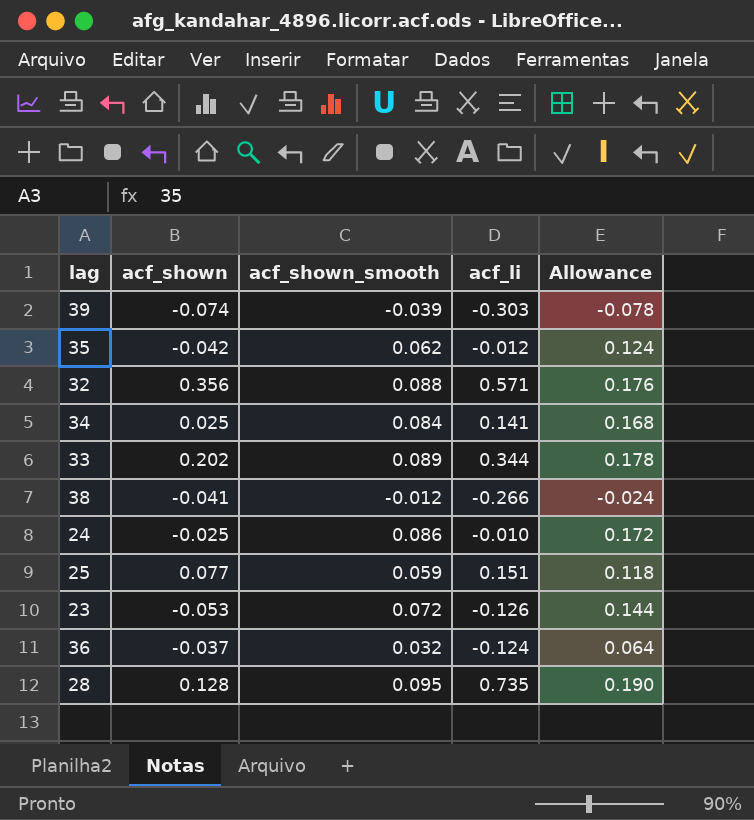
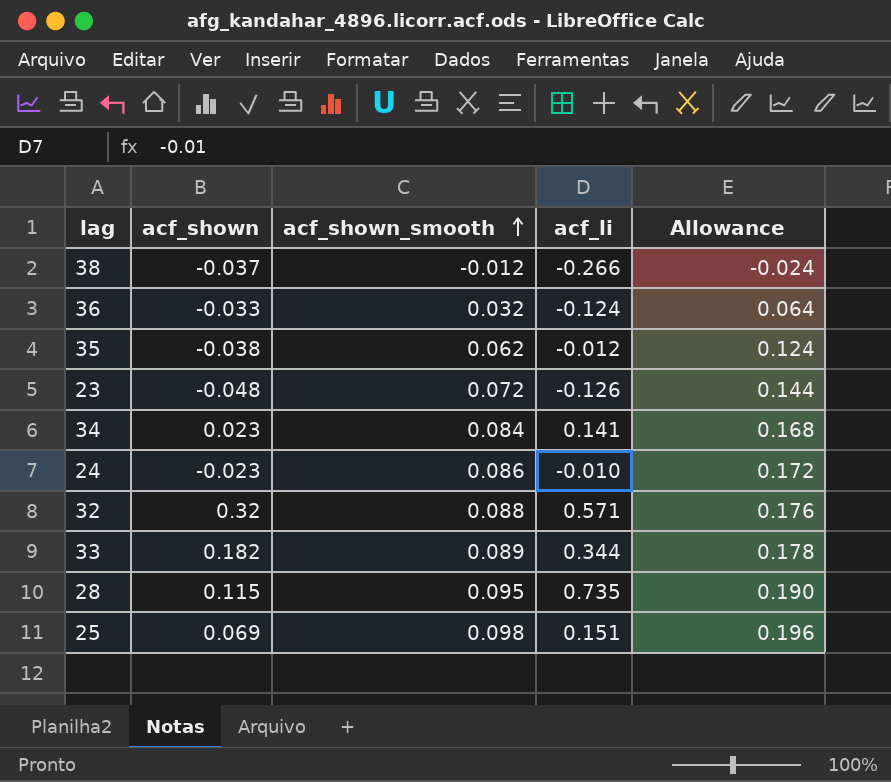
row order: none -> acf_shown_smooth ascending
row 39: -0.074 | -0.039 | -0.303 | -0.078 -> none
38 | acf_shown: -0.041 -> -0.037
36 | acf_shown: -0.037 -> -0.033
35 | acf_shown: -0.042 -> -0.038
23 | acf_shown: -0.053 -> -0.048
34 | acf_shown: 0.025 -> 0.023
24 | acf_shown: -0.025 -> -0.023
32 | acf_shown: 0.356 -> 0.32
33 | acf_shown: 0.202 -> 0.182
28 | acf_shown: 0.128 -> 0.115
25 | acf_shown: 0.077 -> 0.069
25 | acf_shown_smooth: 0.059 -> 0.098
25 | Allowance: 0.118 -> 0.196

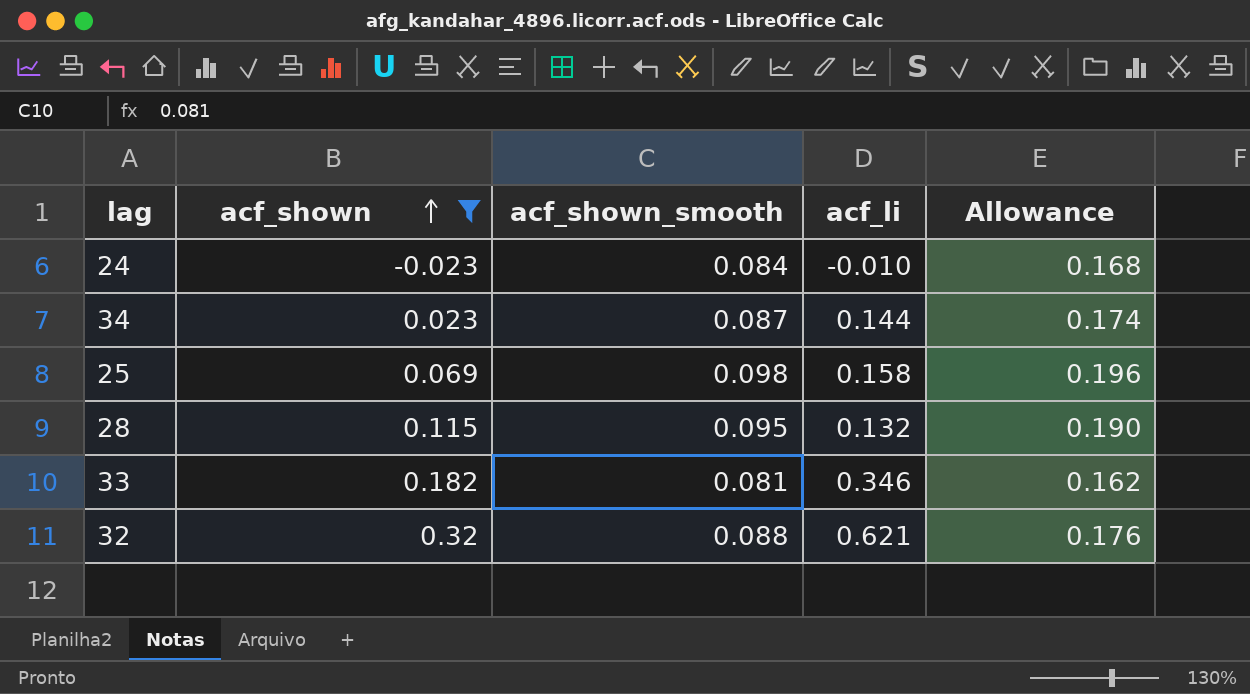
filter: none -> acf_shown >= -0.023
row order: acf_shown_smooth ascending -> acf_shown ascending
24 | acf_shown_smooth: 0.086 -> 0.084
24 | Allowance: 0.172 -> 0.168
34 | acf_shown_smooth: 0.084 -> 0.087
34 | acf_li: 0.141 -> 0.144
34 | Allowance: 0.168 -> 0.174
25 | acf_li: 0.151 -> 0.158
28 | acf_li: 0.735 -> 0.132
33 | acf_shown_smooth: 0.089 -> 0.081
33 | acf_li: 0.344 -> 0.346
33 | Allowance: 0.178 -> 0.162
32 | acf_li: 0.571 -> 0.621

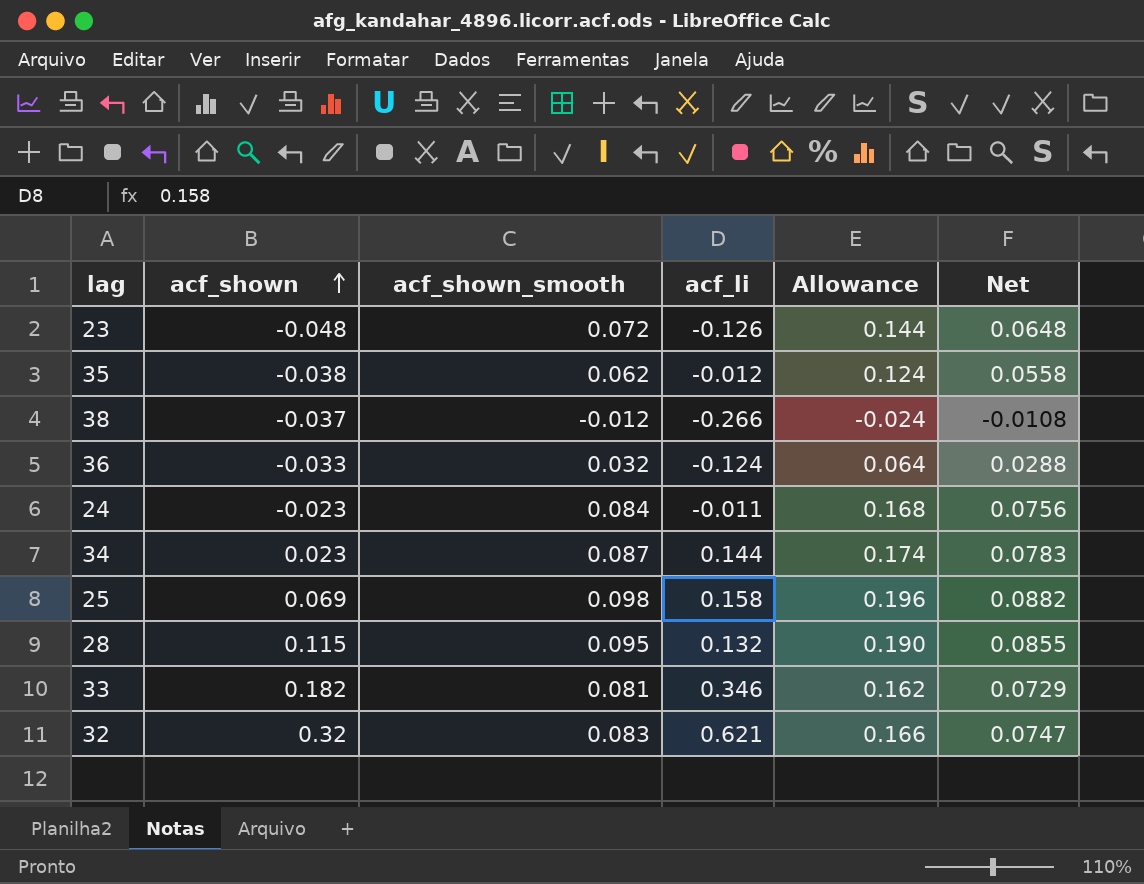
filter: acf_shown >= -0.023 -> none
column Net | formula: none -> [acf_shown_smooth] * 0.9
24 | acf_li: -0.010 -> -0.011
32 | acf_shown_smooth: 0.088 -> 0.083
32 | Allowance: 0.176 -> 0.166

